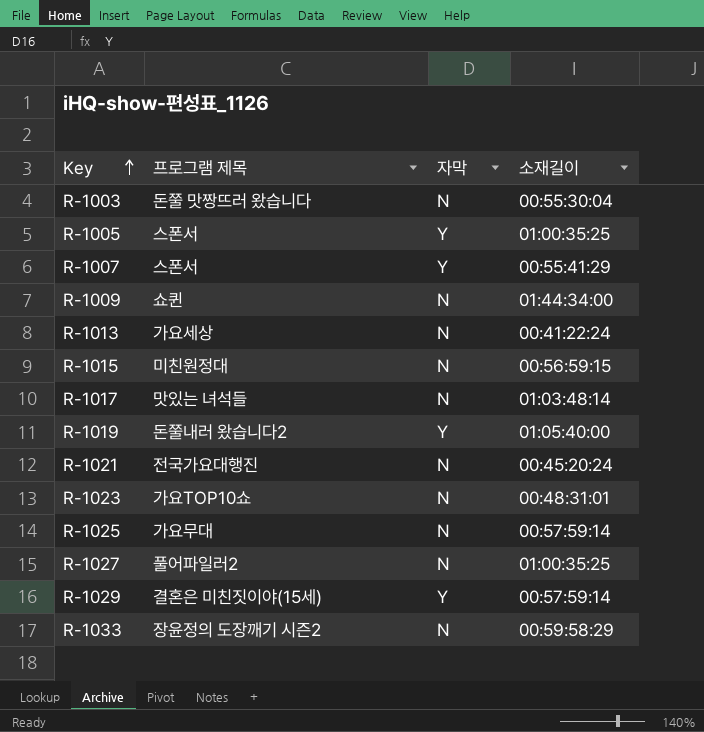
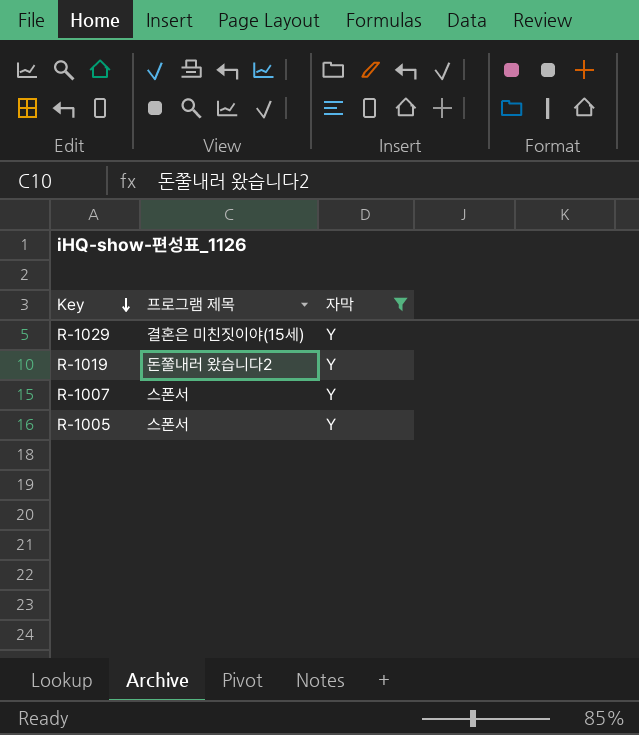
filter: none -> 자막 = Y
row order: Key ascending -> Key descending
column 소재길이 | position: 4 -> none

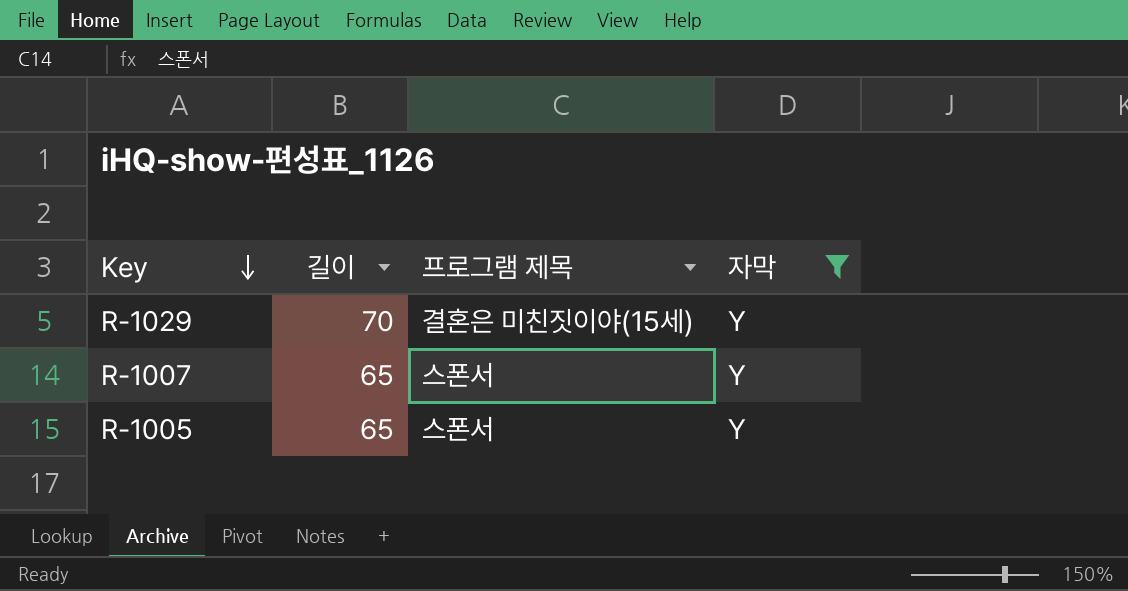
column 길이 | position: none -> 2
row R-1019: 돈쭐내러 왔습니다2 | Y -> none

